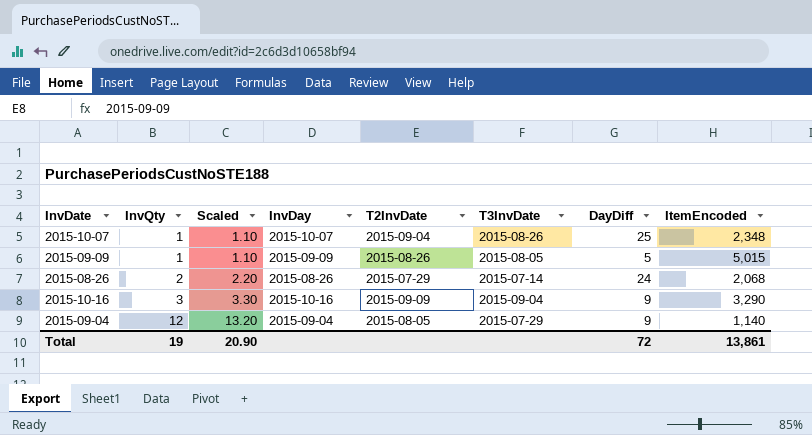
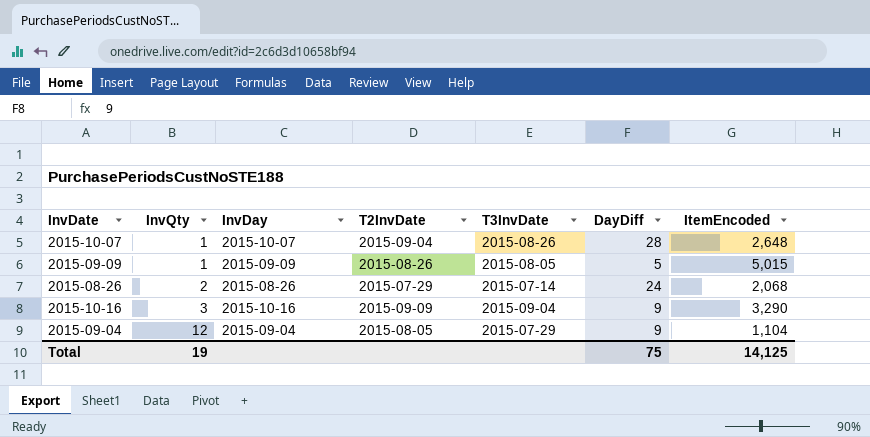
column Scaled | formula: [InvQty] * 1.1 -> none
2015-10-07 | DayDiff: 25 -> 28
2015-10-07 | ItemEncoded: 2,348 -> 2,648
2015-09-04 | ItemEncoded: 1,140 -> 1,104
Total | DayDiff: 72 -> 75
Total | ItemEncoded: 13,861 -> 14,125

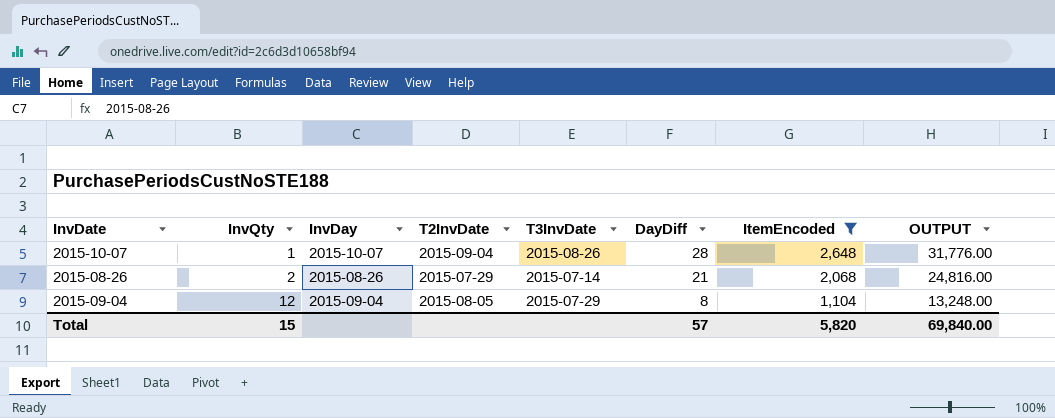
filter: none -> ItemEncoded <= 2,648
column OUTPUT | formula: none -> [ItemEncoded] * 12
2015-08-26 | DayDiff: 24 -> 21
2015-09-04 | DayDiff: 9 -> 8
Total | InvQty: 19 -> 15
Total | DayDiff: 75 -> 57
Total | ItemEncoded: 14,125 -> 5,820

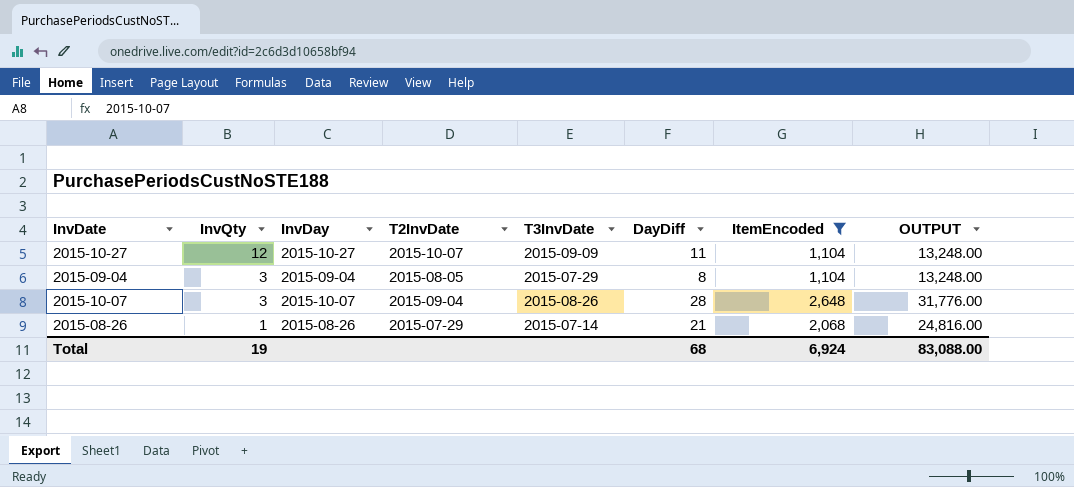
row order: InvQty ascending -> InvQty descending
row 2015-10-27: none -> 12 | 2015-10-27 | 2015-10-07 | 2015-09-09 | 11 | 1,104 | 13,248.00
2015-09-04 | InvQty: 12 -> 3
2015-10-07 | InvQty: 1 -> 3
2015-08-26 | InvQty: 2 -> 1
Total | InvQty: 15 -> 19
Total | DayDiff: 57 -> 68
Total | ItemEncoded: 5,820 -> 6,924
Total | OUTPUT: 69,840.00 -> 83,088.00

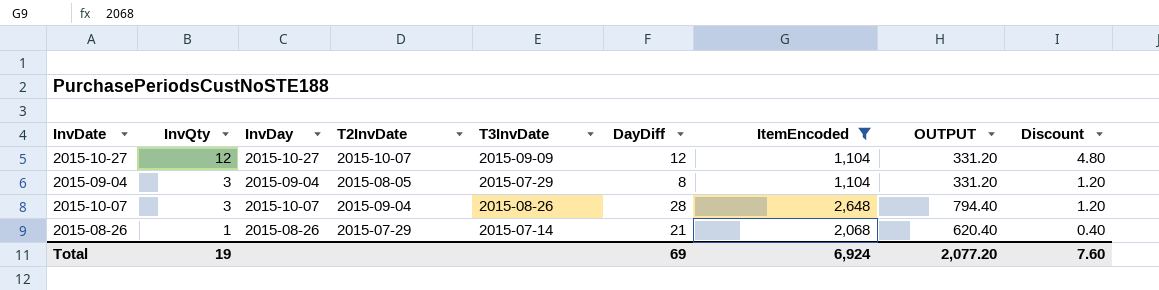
column OUTPUT | formula: [ItemEncoded] * 12 -> [ItemEncoded] * 0.3
column Discount | formula: none -> [InvQty] * 0.4
2015-10-27 | DayDiff: 11 -> 12
Total | DayDiff: 68 -> 69
Total | OUTPUT: 83,088.00 -> 2,077.20

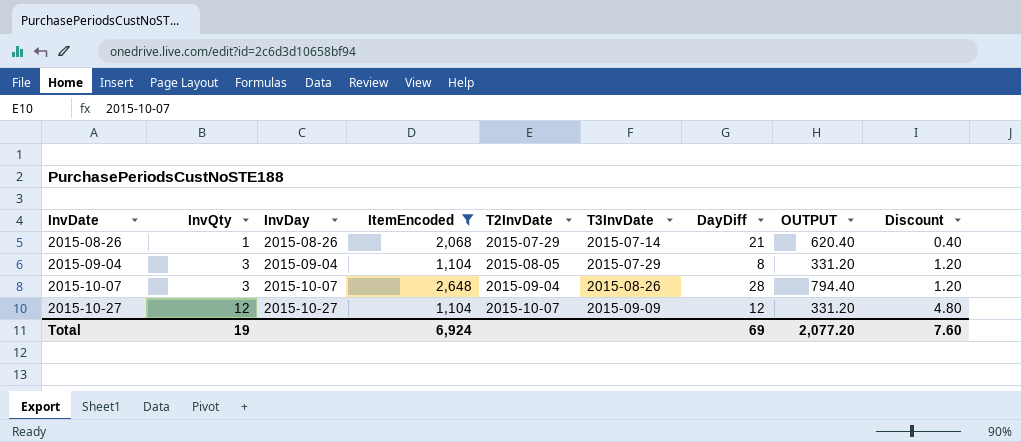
row order: InvQty descending -> InvDate ascending
column ItemEncoded | position: 7 -> 4

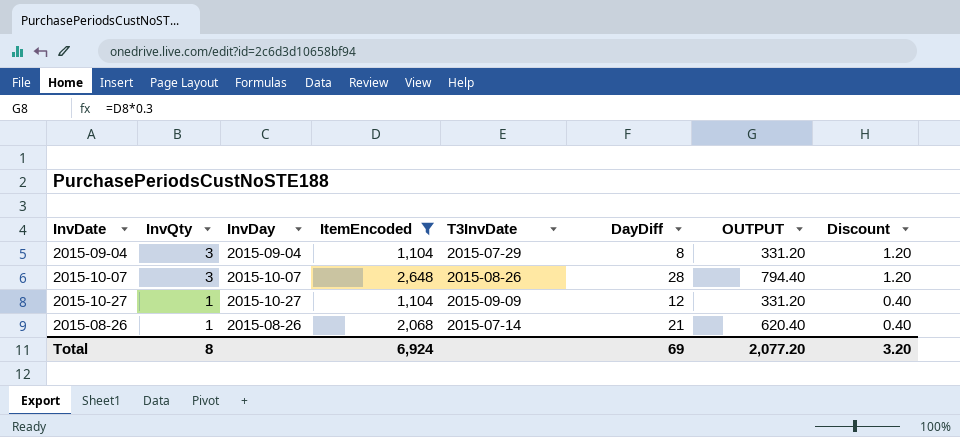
row order: InvDate ascending -> InvQty descending
column T2InvDate | position: 5 -> none
2015-10-27 | InvQty: 12 -> 1
2015-10-27 | Discount: 4.80 -> 0.40
Total | InvQty: 19 -> 8
Total | Discount: 7.60 -> 3.20

